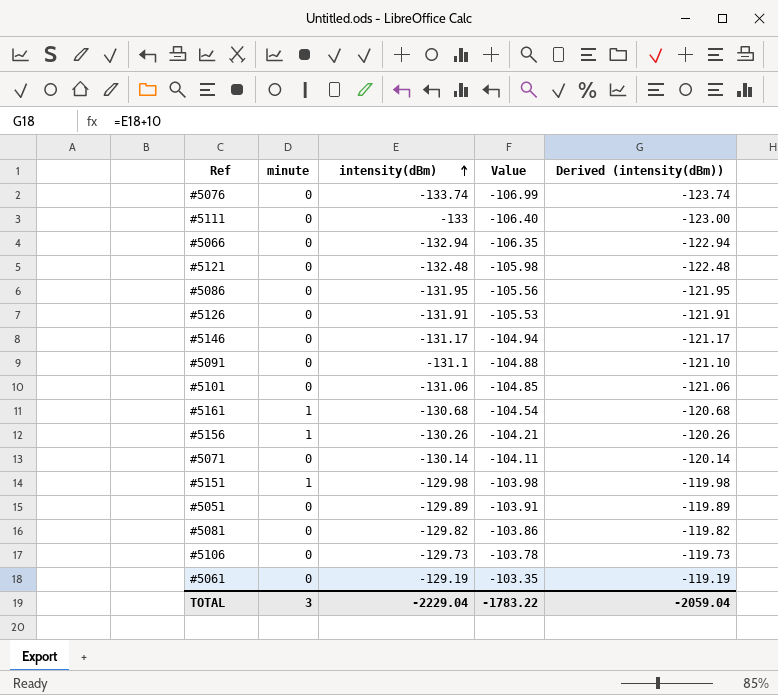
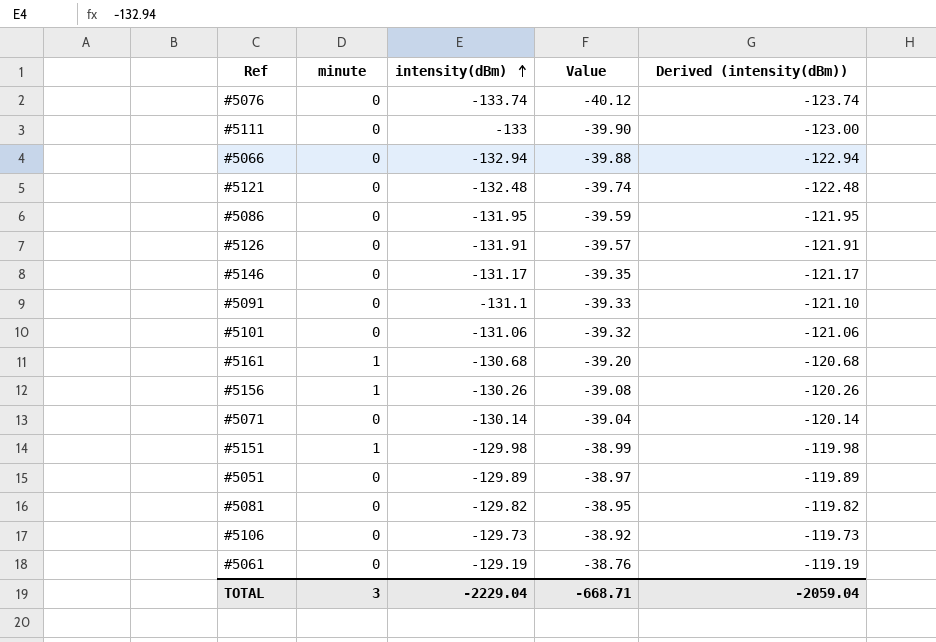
column Value | formula: [intensity(dBm)] * 0.8 -> [intensity(dBm)] * 0.3
TOTAL | Value: -1783.22 -> -668.71

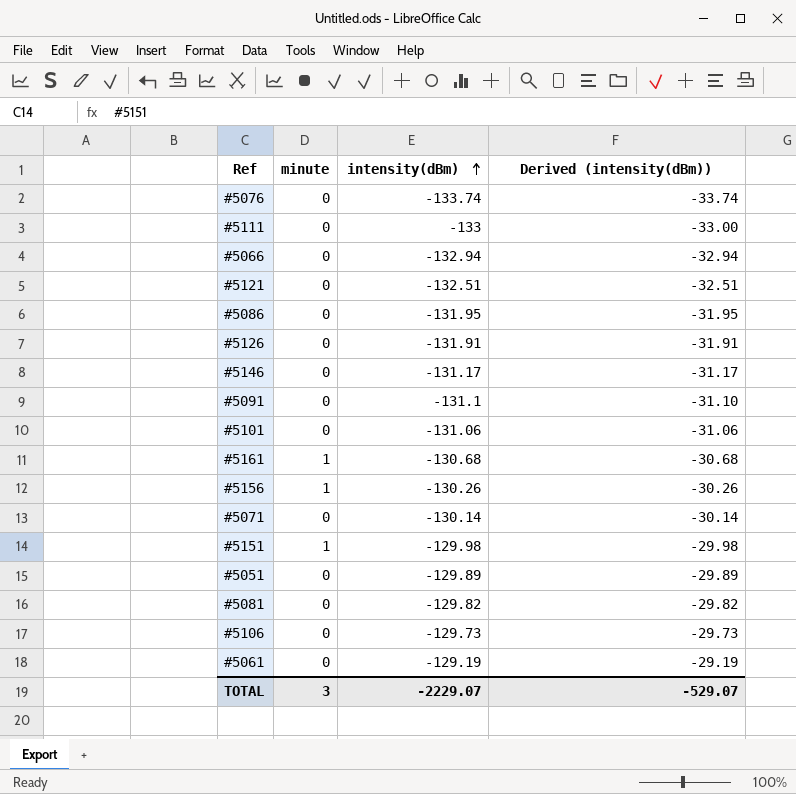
column Value | formula: [intensity(dBm)] * 0.3 -> none
column Derived (intensity(dBm)) | formula: [intensity(dBm)] + 10 -> [intensity(dBm)] + 100
#5121 | intensity(dBm): -132.48 -> -132.51
TOTAL | intensity(dBm): -2229.04 -> -2229.07
TOTAL | Derived (intensity(dBm)): -2059.04 -> -529.07

